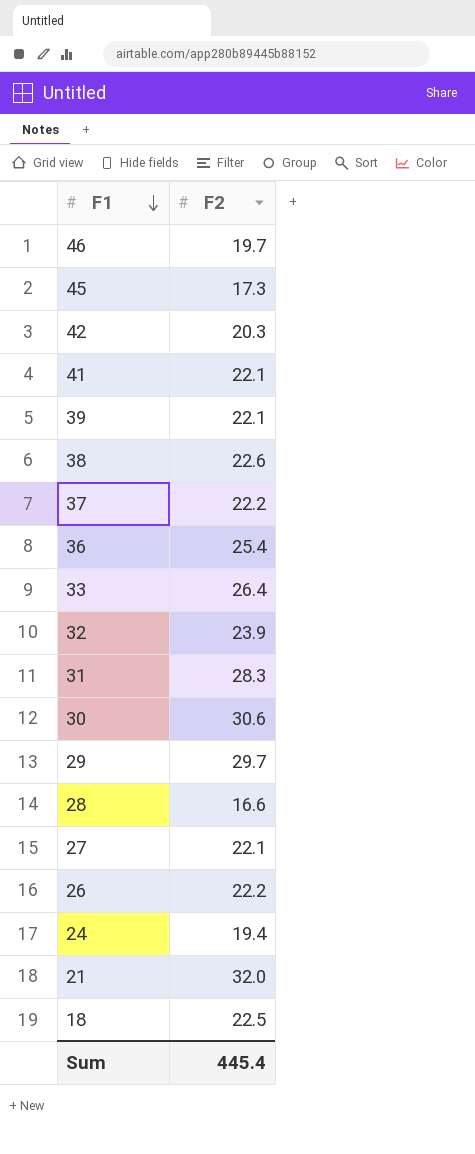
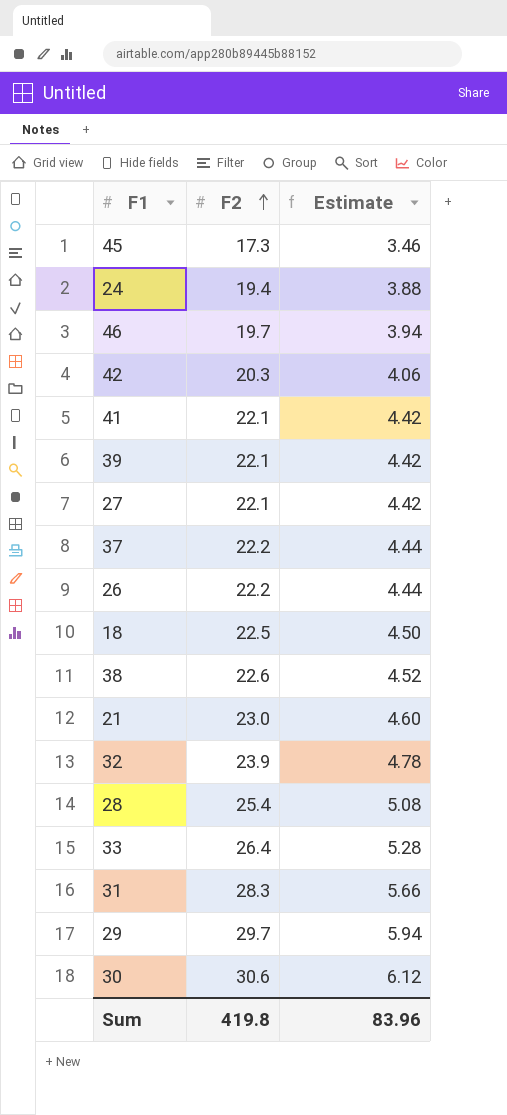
row order: F1 descending -> F2 ascending
column Estimate | formula: none -> [F2] * 0.2
row 36: 25.4 -> none
21 | F2: 32.0 -> 23.0
28 | F2: 16.6 -> 25.4
Sum | F2: 445.4 -> 419.8

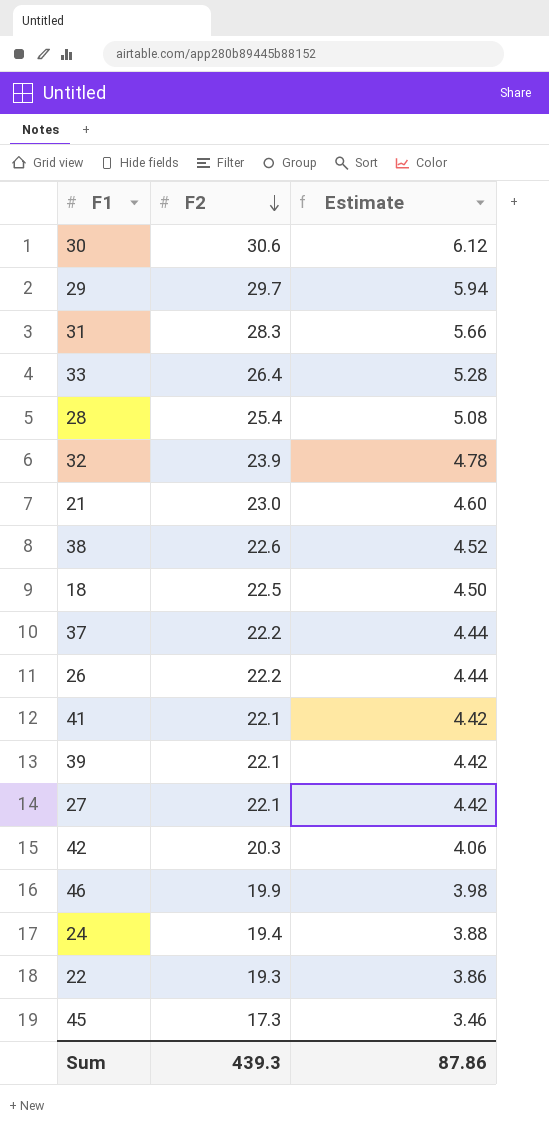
row order: F2 ascending -> F2 descending
46 | F2: 19.7 -> 19.9
46 | Estimate: 3.94 -> 3.98
row 22: none -> 19.3 | 3.86
Sum | F2: 419.8 -> 439.3
Sum | Estimate: 83.96 -> 87.86

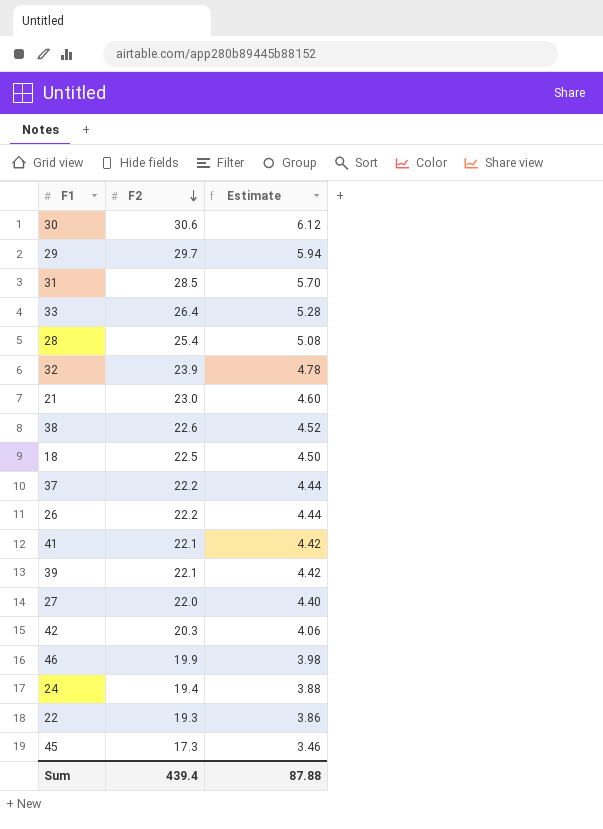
31 | F2: 28.3 -> 28.5
31 | Estimate: 5.66 -> 5.70
27 | F2: 22.1 -> 22.0
27 | Estimate: 4.42 -> 4.40
Sum | F2: 439.3 -> 439.4
Sum | Estimate: 87.86 -> 87.88

